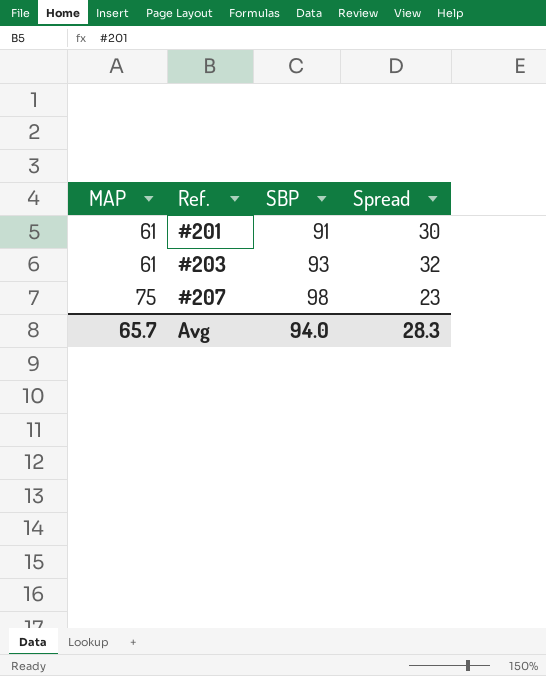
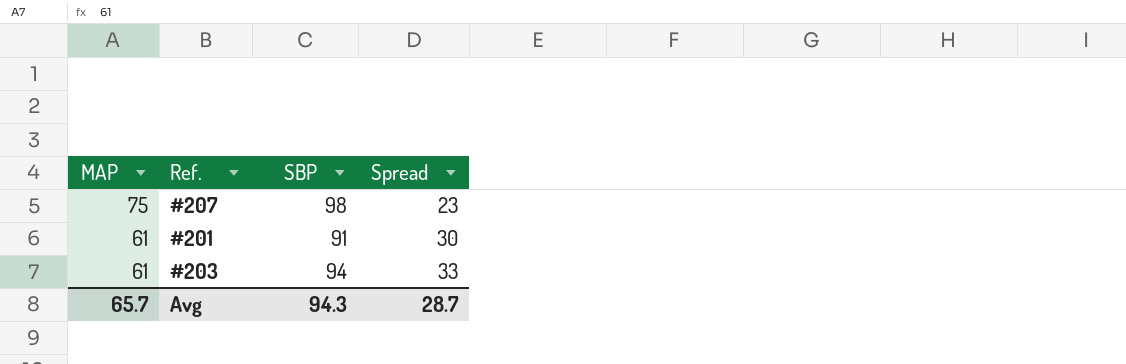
row order: MAP ascending -> MAP descending
#203 | SBP: 93 -> 94
#203 | Spread: 32 -> 33
Avg | SBP: 94.0 -> 94.3
Avg | Spread: 28.3 -> 28.7

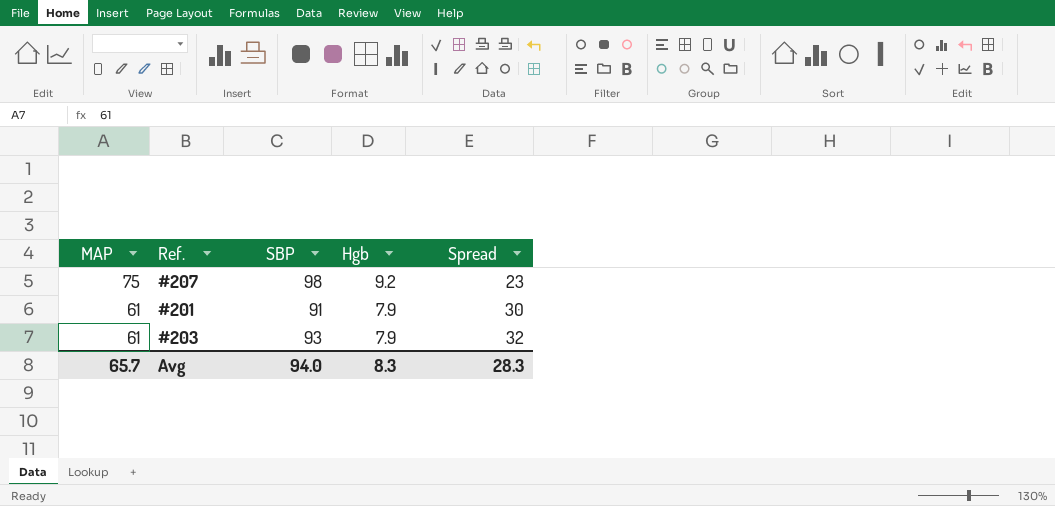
column Hgb | position: none -> 4
#203 | SBP: 94 -> 93
#203 | Spread: 33 -> 32
Avg | SBP: 94.3 -> 94.0
Avg | Spread: 28.7 -> 28.3

